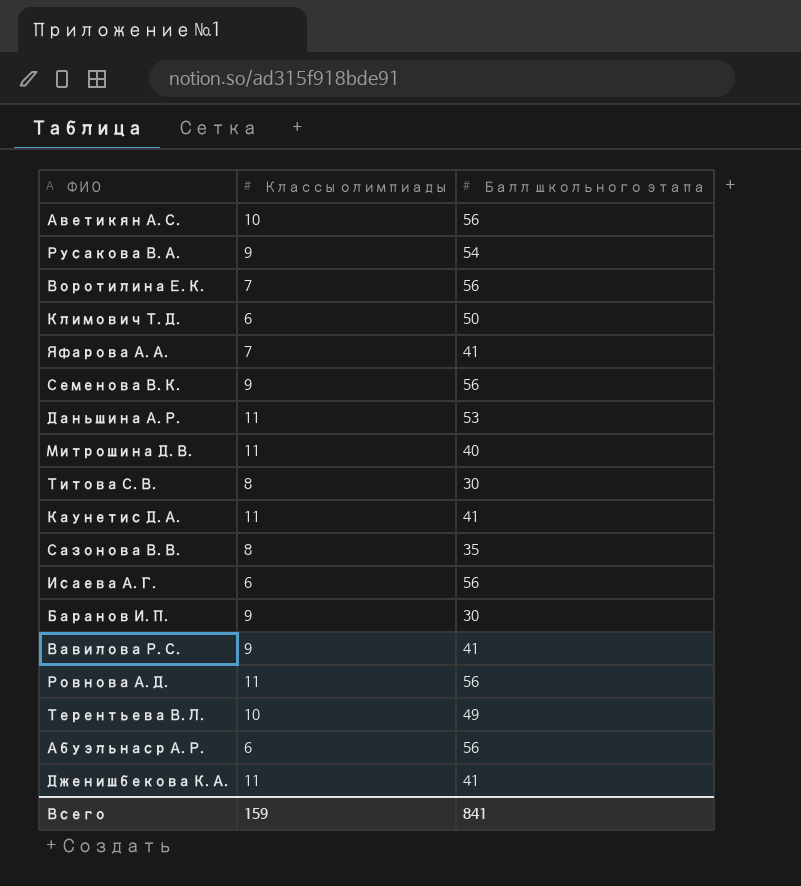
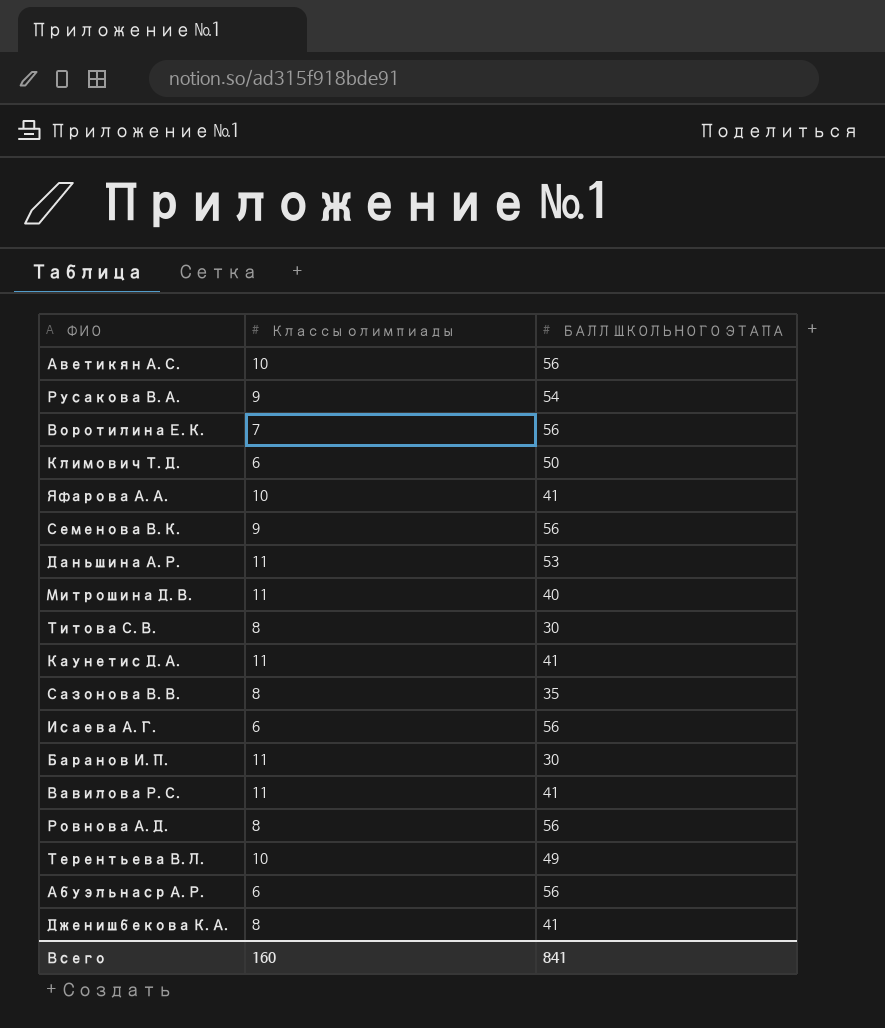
column name: Балл школьного этапа -> БАЛЛ ШКОЛЬНОГО ЭТАПА
Яфарова А. А. | Классы олимпиады: 7 -> 10
Баранов И. П. | Классы олимпиады: 9 -> 11
Вавилова Р. С. | Классы олимпиады: 9 -> 11
Ровнова А. Д. | Классы олимпиады: 11 -> 8
Дженишбекова К. А. | Классы олимпиады: 11 -> 8
Всего | Классы олимпиады: 159 -> 160

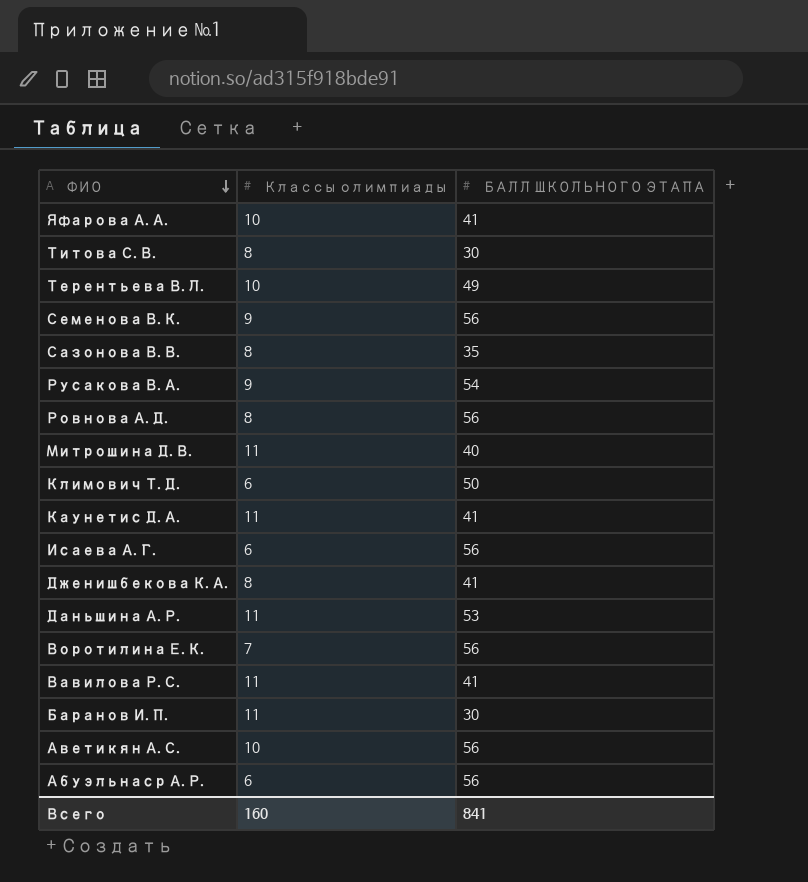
row order: none -> ФИО descending

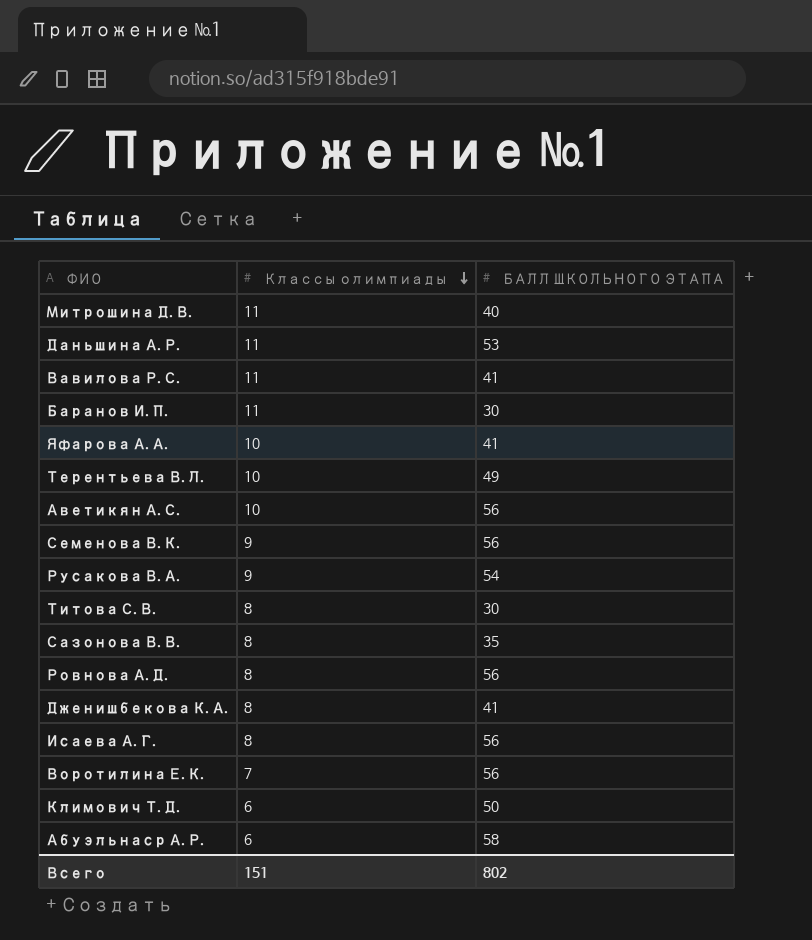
row order: ФИО descending -> Классы олимпиады descending
row Каунетис Д. А.: 11 | 41 -> none
Исаева А. Г. | Классы олимпиады: 6 -> 8
Абуэльнаср А. Р. | БАЛЛ ШКОЛЬНОГО ЭТАПА: 56 -> 58
Всего | Классы олимпиады: 160 -> 151
Всего | БАЛЛ ШКОЛЬНОГО ЭТАПА: 841 -> 802

